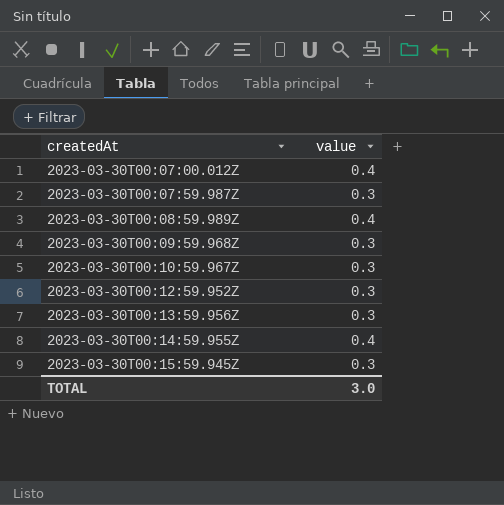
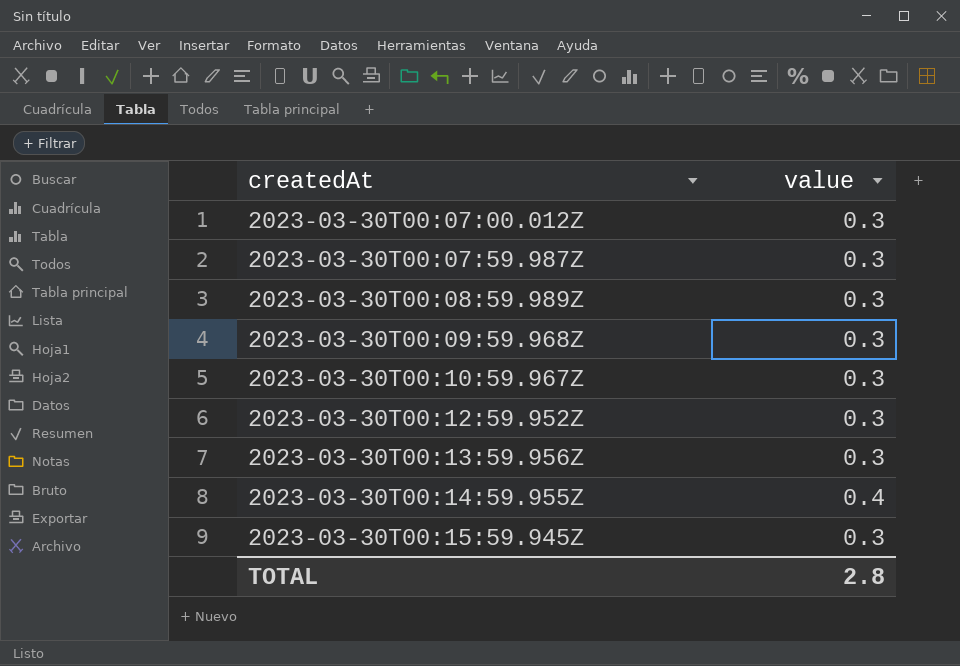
2023-03-30T00:07:00.012Z | value: 0.4 -> 0.3
2023-03-30T00:08:59.989Z | value: 0.4 -> 0.3
TOTAL | value: 3.0 -> 2.8

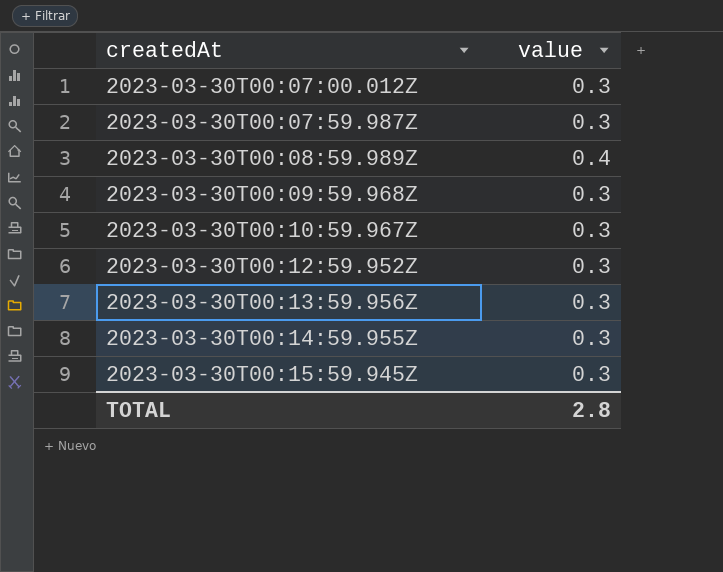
2023-03-30T00:08:59.989Z | value: 0.3 -> 0.4
2023-03-30T00:14:59.955Z | value: 0.4 -> 0.3

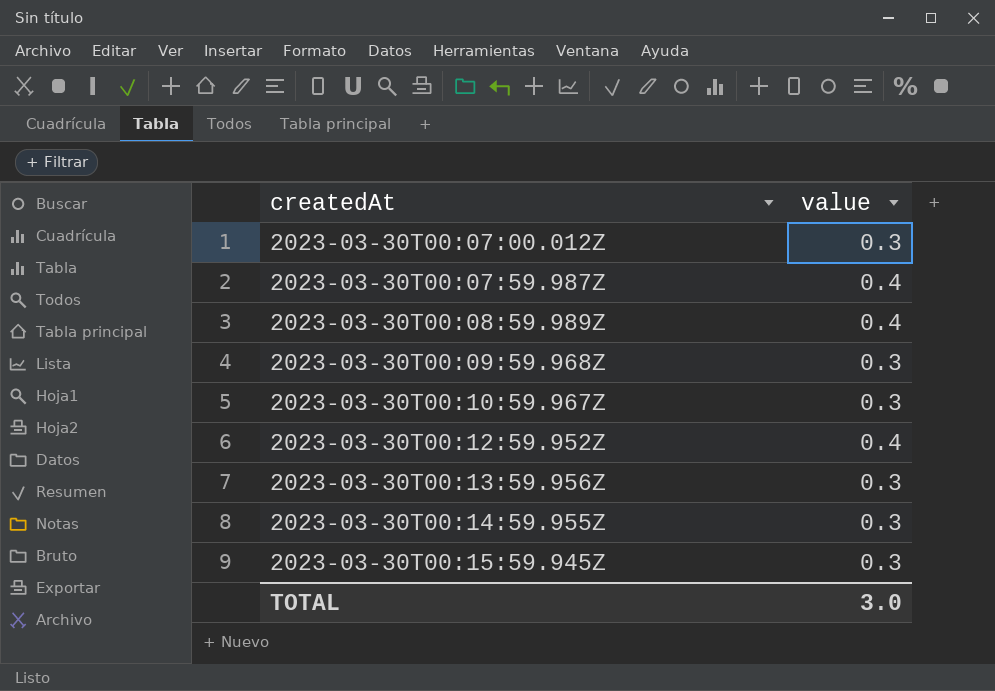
2023-03-30T00:07:59.987Z | value: 0.3 -> 0.4
2023-03-30T00:12:59.952Z | value: 0.3 -> 0.4
TOTAL | value: 2.8 -> 3.0

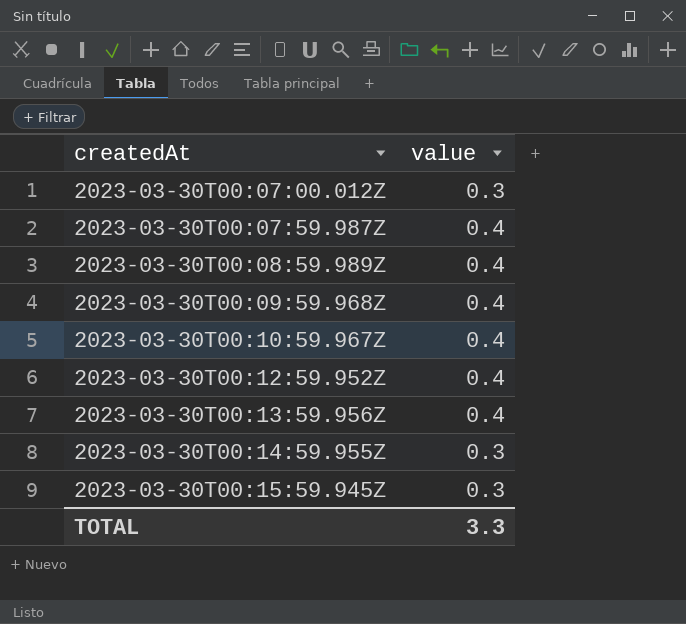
2023-03-30T00:09:59.968Z | value: 0.3 -> 0.4
2023-03-30T00:10:59.967Z | value: 0.3 -> 0.4
2023-03-30T00:13:59.956Z | value: 0.3 -> 0.4
TOTAL | value: 3.0 -> 3.3

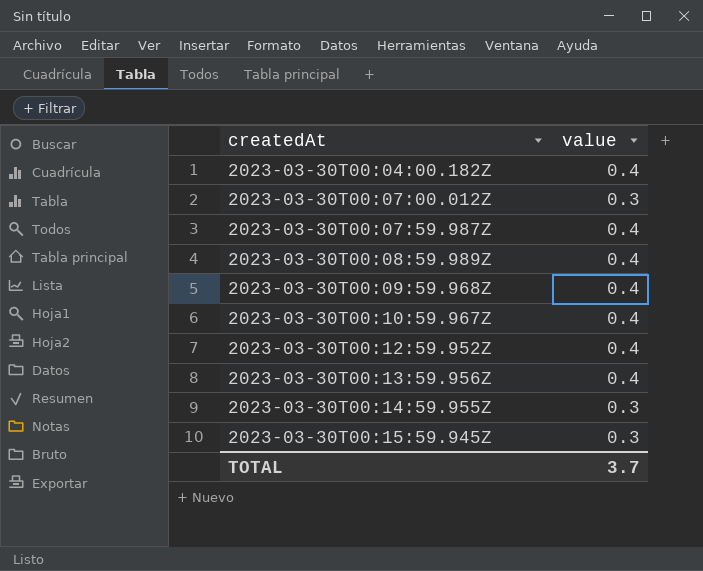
row 2023-03-30T00:04:00.182Z: none -> 0.4
TOTAL | value: 3.3 -> 3.7

